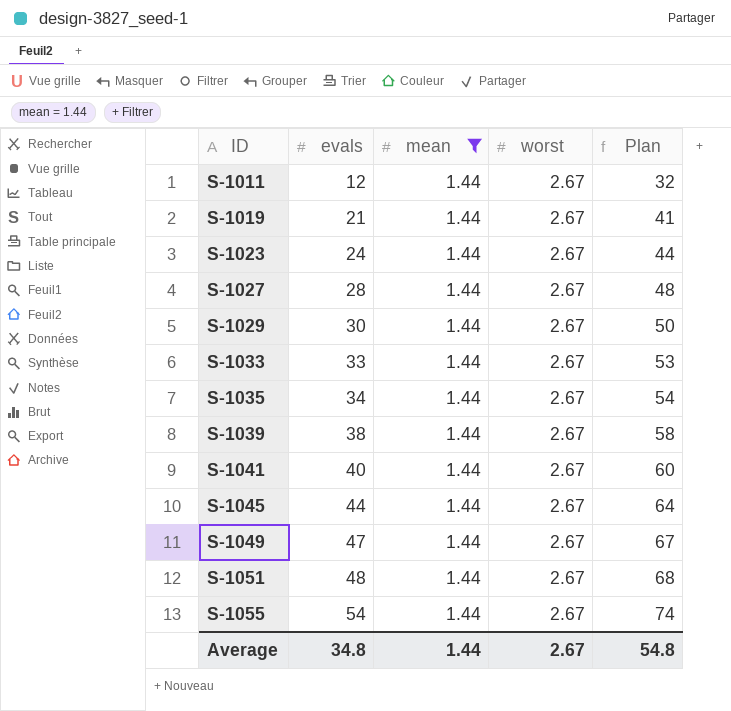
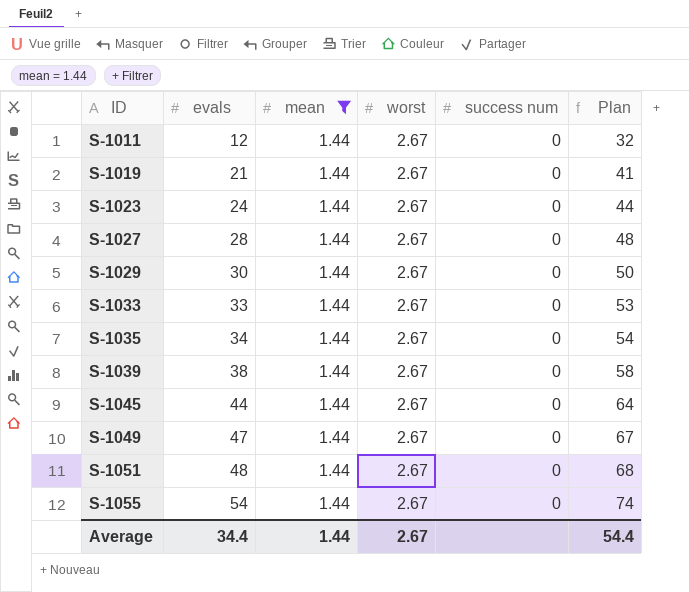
column success num | position: none -> 5
row S-1041: 40 | 1.44 | 2.67 | 60 -> none
Average | evals: 34.8 -> 34.4
Average | Plan: 54.8 -> 54.4

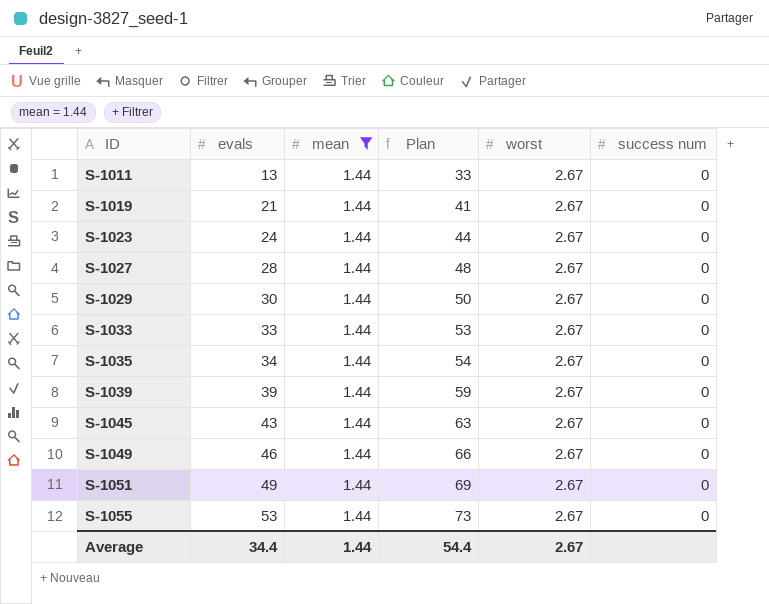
column Plan | position: 6 -> 4
S-1011 | evals: 12 -> 13
S-1011 | Plan: 32 -> 33
S-1039 | evals: 38 -> 39
S-1039 | Plan: 58 -> 59
S-1045 | evals: 44 -> 43
S-1045 | Plan: 64 -> 63
S-1049 | evals: 47 -> 46
S-1049 | Plan: 67 -> 66
S-1051 | evals: 48 -> 49
S-1051 | Plan: 68 -> 69
S-1055 | evals: 54 -> 53
S-1055 | Plan: 74 -> 73

